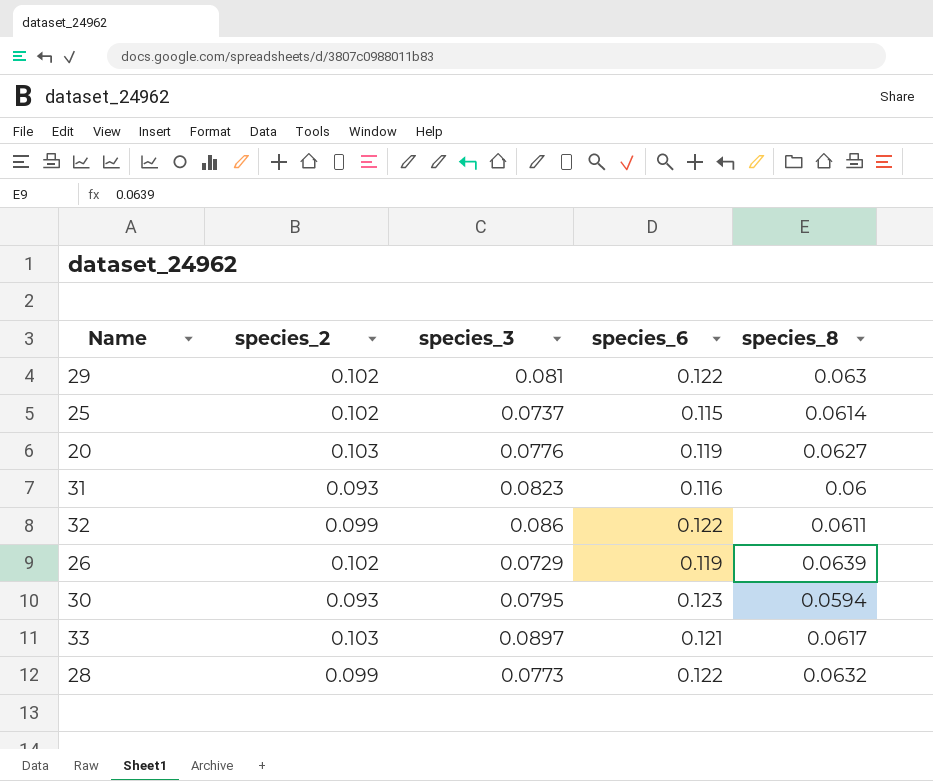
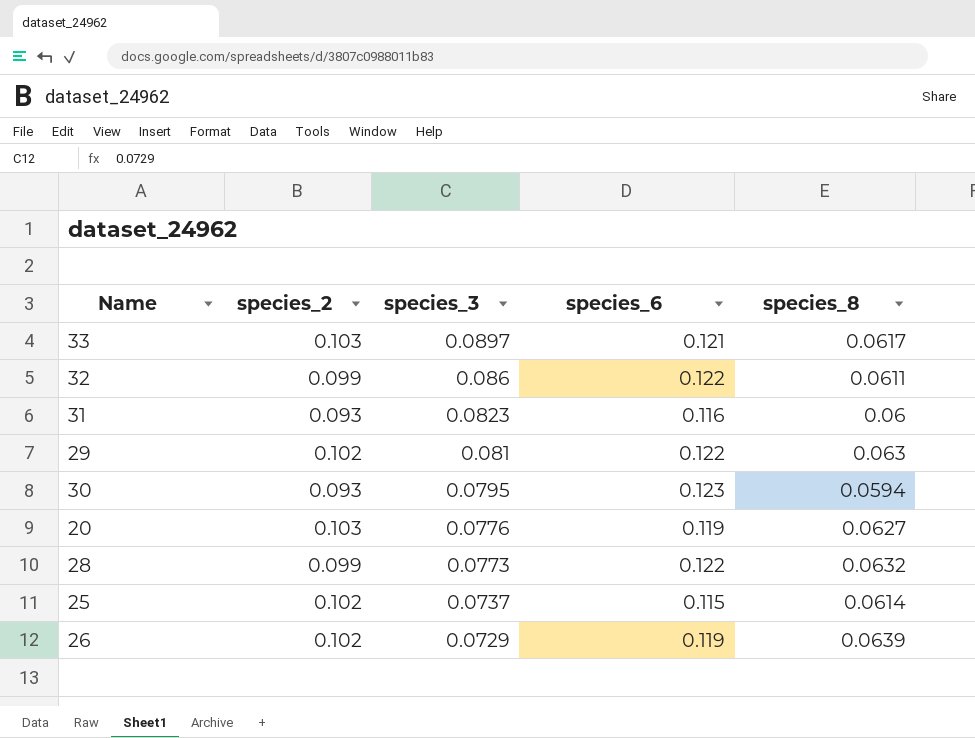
row order: none -> species_3 descending

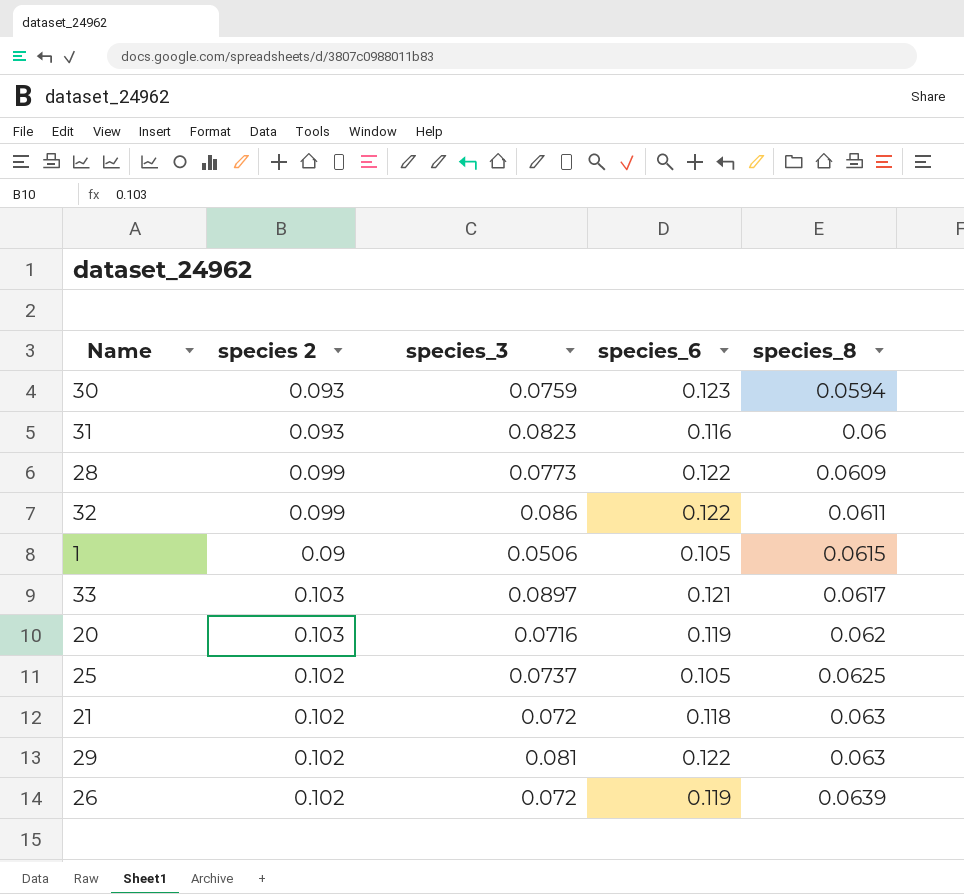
row order: species_3 descending -> species_8 ascending
column name: species_2 -> species 2
30 | species_3: 0.0795 -> 0.0759
28 | species_8: 0.0632 -> 0.0609
row 1: none -> 0.09 | 0.0506 | 0.105 | 0.0615
20 | species_3: 0.0776 -> 0.0716
20 | species_8: 0.0627 -> 0.062
25 | species_6: 0.115 -> 0.105
25 | species_8: 0.0614 -> 0.0625
row 21: none -> 0.102 | 0.072 | 0.118 | 0.063
26 | species_3: 0.0729 -> 0.072

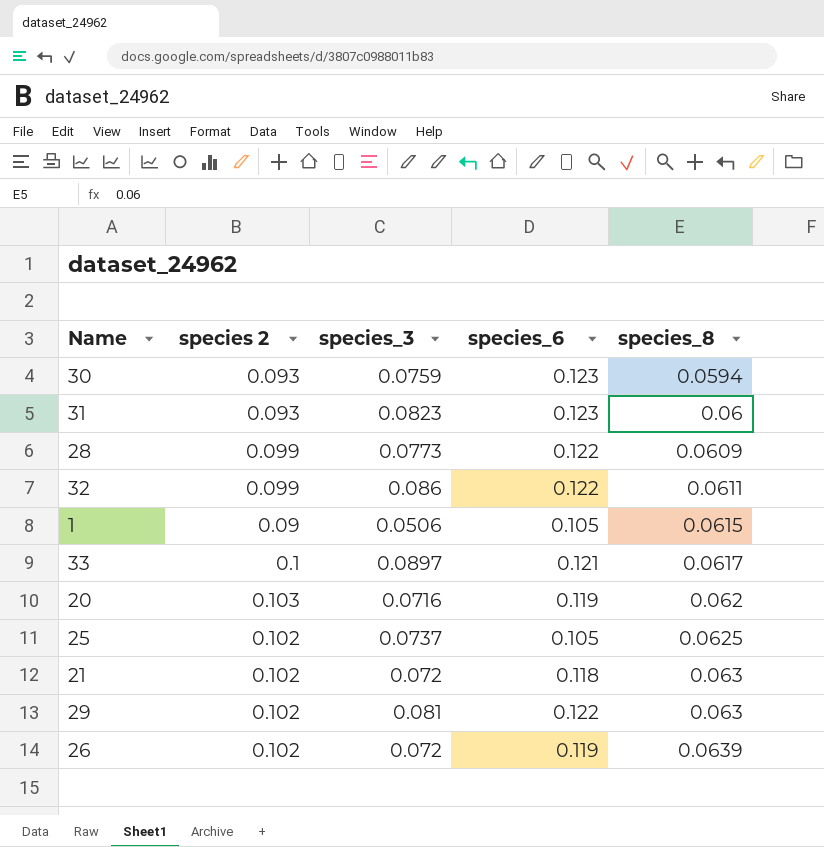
31 | species_6: 0.116 -> 0.123
33 | species 2: 0.103 -> 0.1

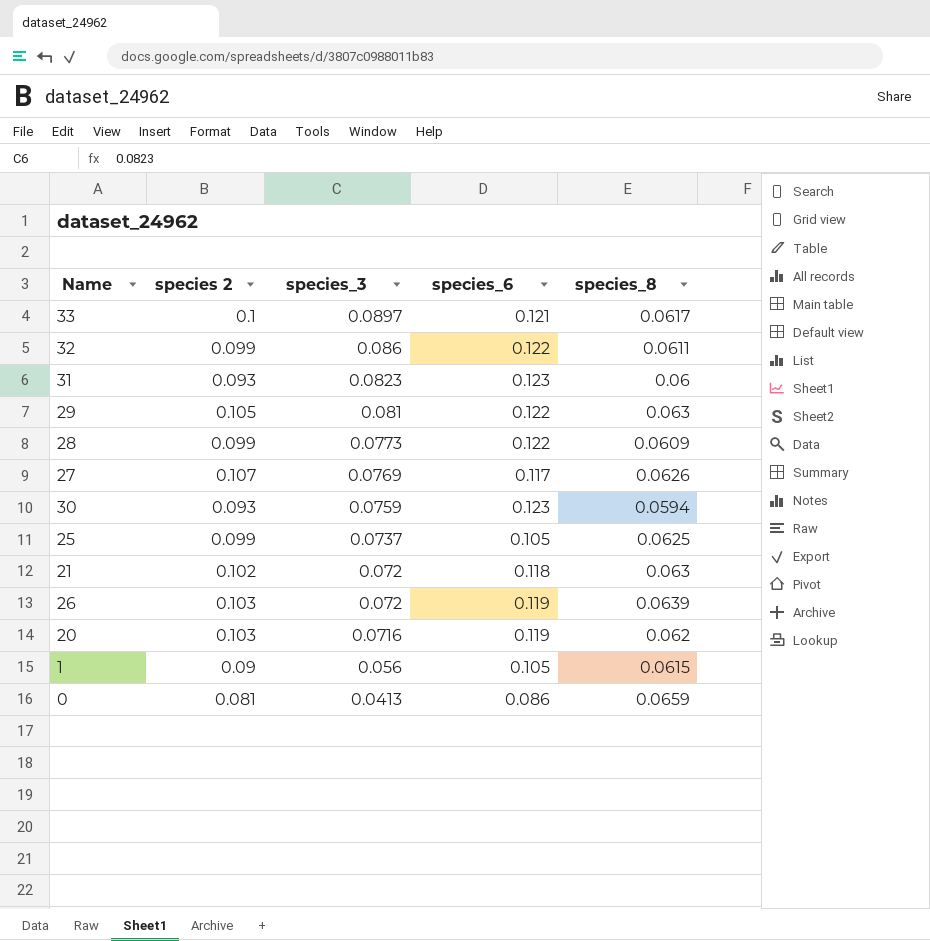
row order: species_8 ascending -> species_3 descending
29 | species 2: 0.102 -> 0.105
row 27: none -> 0.107 | 0.0769 | 0.117 | 0.0626
25 | species 2: 0.102 -> 0.099
26 | species 2: 0.102 -> 0.103
1 | species_3: 0.0506 -> 0.056
row 0: none -> 0.081 | 0.0413 | 0.086 | 0.0659

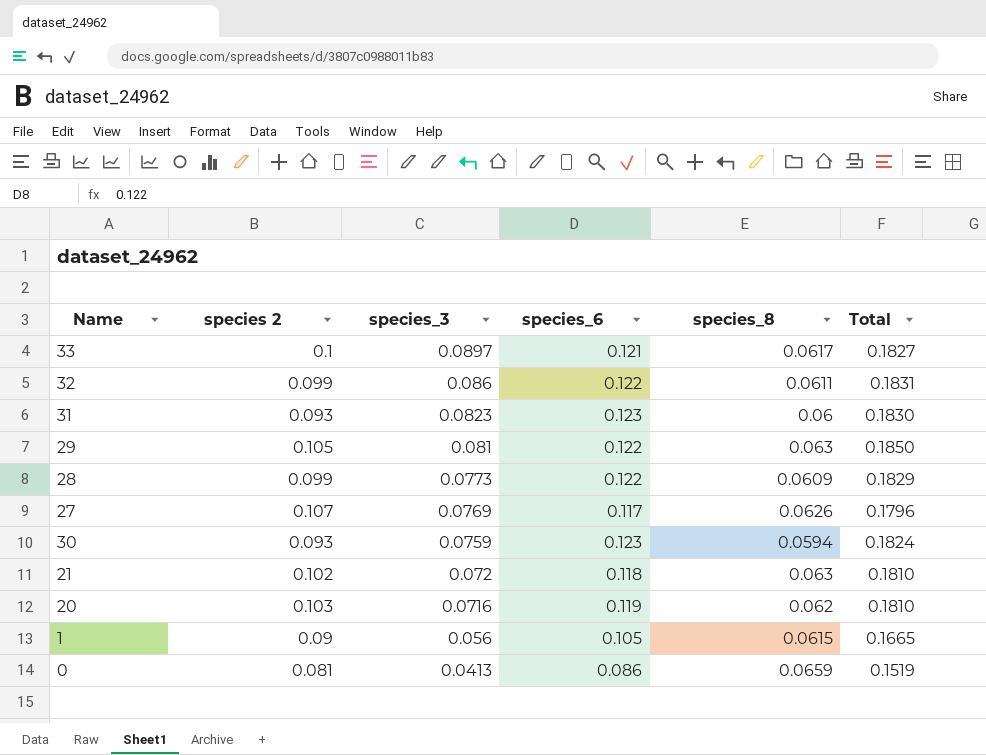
column Total | formula: none -> [species_6] + [species_8]
row 25: 0.099 | 0.0737 | 0.105 | 0.0625 -> none
row 26: 0.103 | 0.072 | 0.119 | 0.0639 -> none

